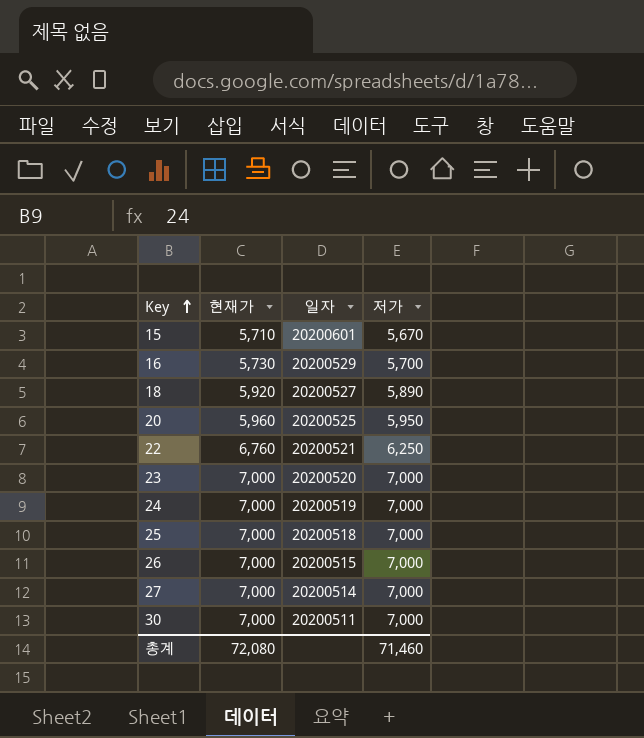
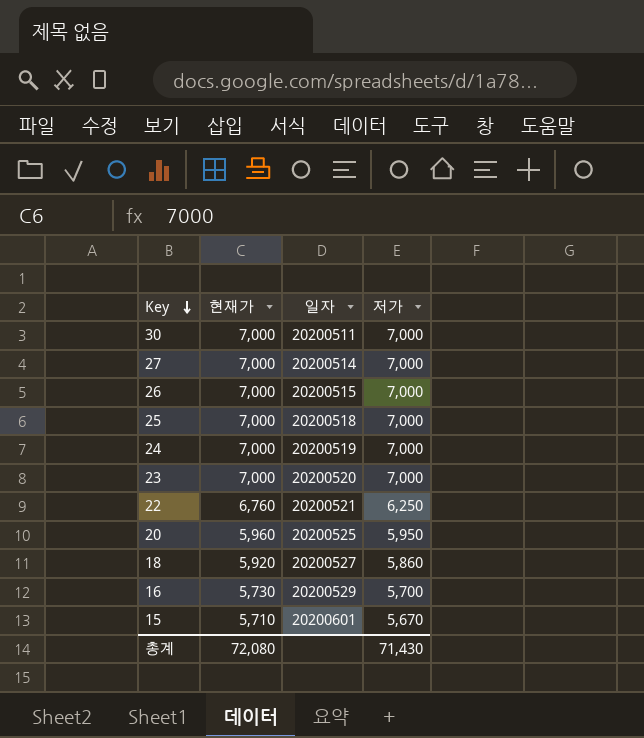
row order: Key ascending -> Key descending
18 | 저가: 5,890 -> 5,860
총계 | 저가: 71,460 -> 71,430

